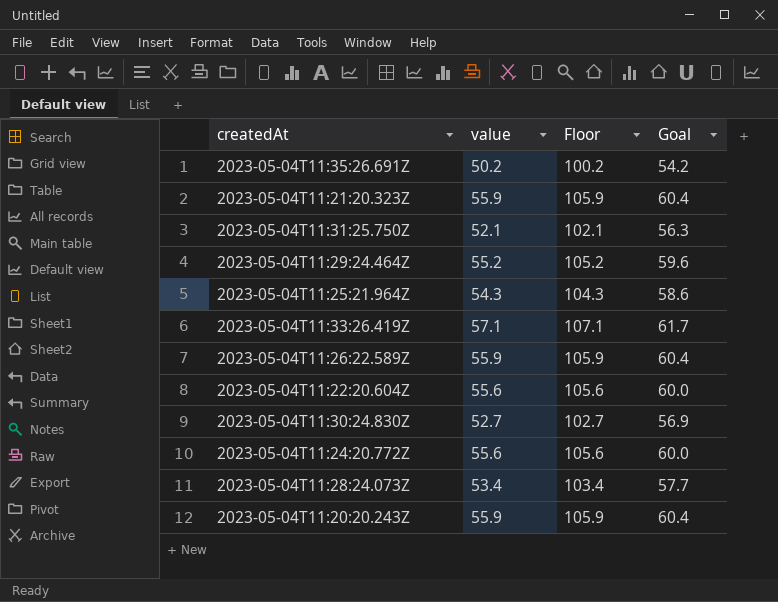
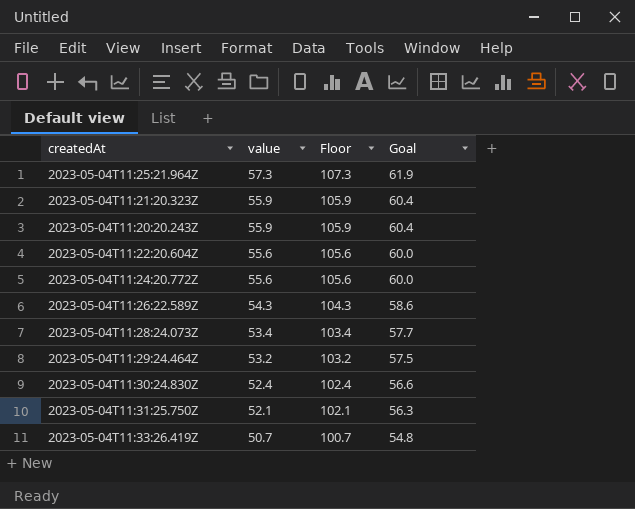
row order: none -> value descending
row 2023-05-04T11:35:26.691Z: 50.2 | 100.2 | 54.2 -> none
2023-05-04T11:25:21.964Z | value: 54.3 -> 57.3
2023-05-04T11:25:21.964Z | Floor: 104.3 -> 107.3
2023-05-04T11:25:21.964Z | Goal: 58.6 -> 61.9
2023-05-04T11:26:22.589Z | value: 55.9 -> 54.3
2023-05-04T11:26:22.589Z | Floor: 105.9 -> 104.3
2023-05-04T11:26:22.589Z | Goal: 60.4 -> 58.6
2023-05-04T11:29:24.464Z | value: 55.2 -> 53.2
2023-05-04T11:29:24.464Z | Floor: 105.2 -> 103.2
2023-05-04T11:29:24.464Z | Goal: 59.6 -> 57.5
2023-05-04T11:30:24.830Z | value: 52.7 -> 52.4
2023-05-04T11:30:24.830Z | Floor: 102.7 -> 102.4
2023-05-04T11:30:24.830Z | Goal: 56.9 -> 56.6
2023-05-04T11:33:26.419Z | value: 57.1 -> 50.7
2023-05-04T11:33:26.419Z | Floor: 107.1 -> 100.7
2023-05-04T11:33:26.419Z | Goal: 61.7 -> 54.8

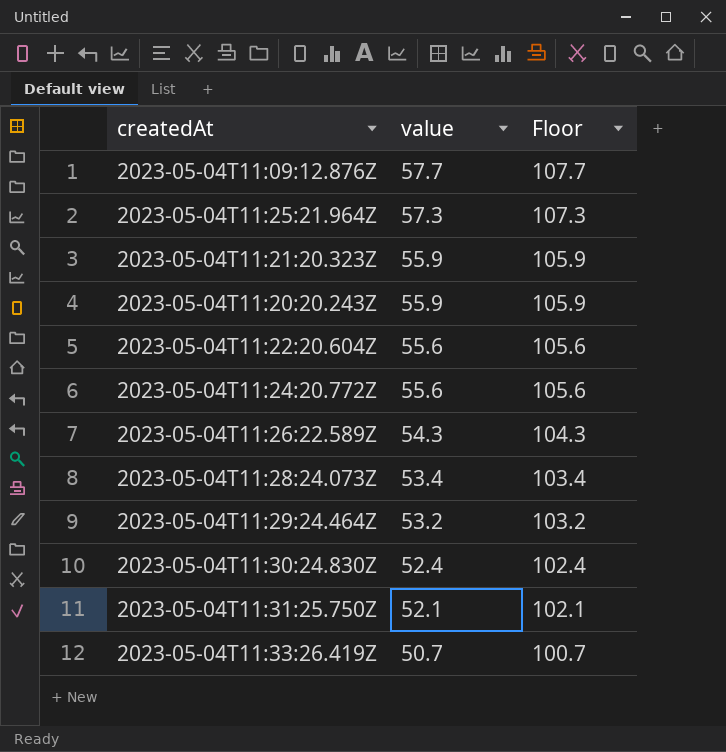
column Goal | formula: [value] * 1.08 -> none
row 2023-05-04T11:09:12.876Z: none -> 57.7 | 107.7

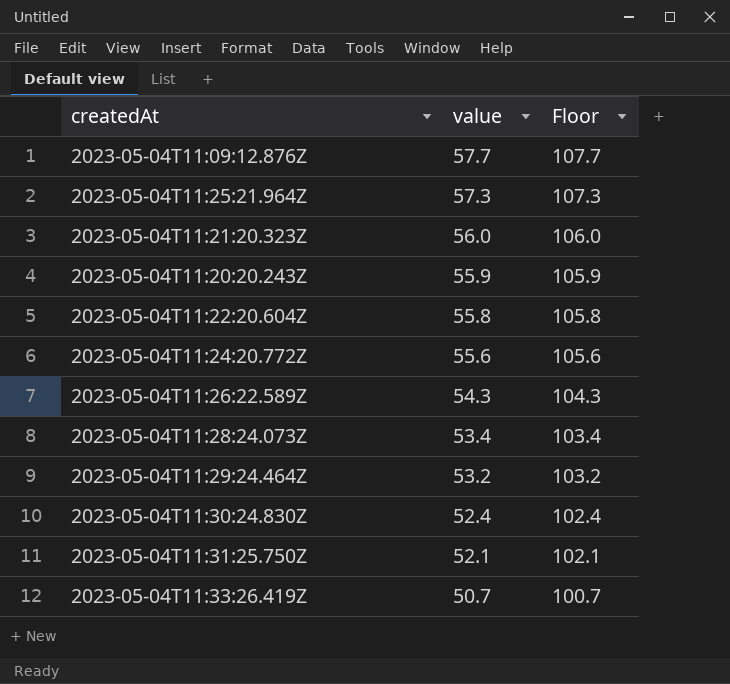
2023-05-04T11:21:20.323Z | value: 55.9 -> 56.0
2023-05-04T11:21:20.323Z | Floor: 105.9 -> 106.0
2023-05-04T11:22:20.604Z | value: 55.6 -> 55.8
2023-05-04T11:22:20.604Z | Floor: 105.6 -> 105.8

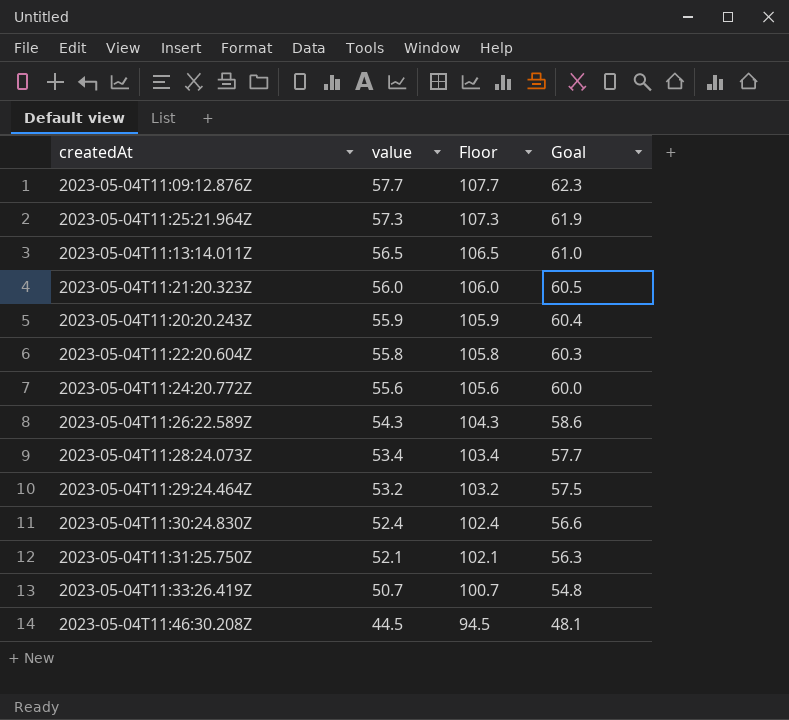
column Goal | formula: none -> [value] * 1.08
row 2023-05-04T11:13:14.011Z: none -> 56.5 | 106.5 | 61.0
row 2023-05-04T11:46:30.208Z: none -> 44.5 | 94.5 | 48.1

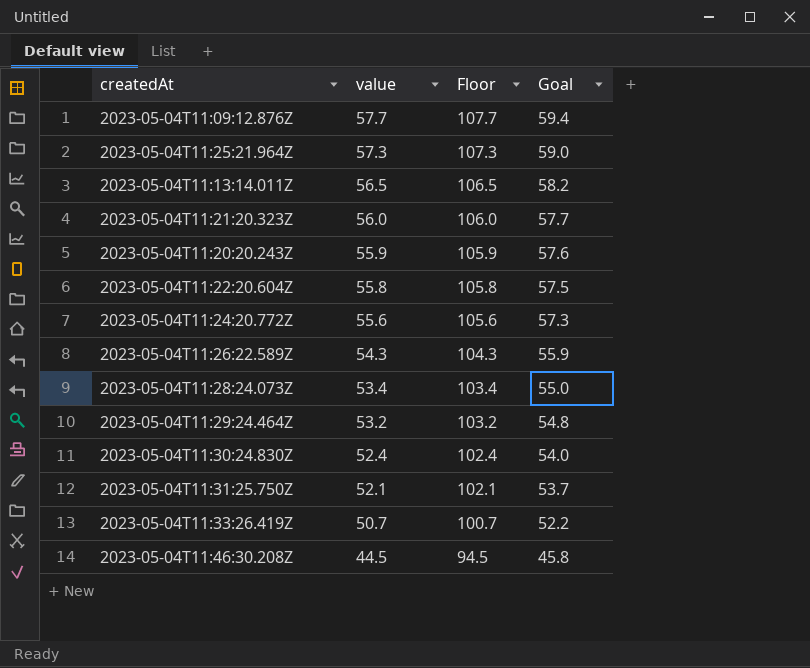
column Goal | formula: [value] * 1.08 -> [value] * 1.03

